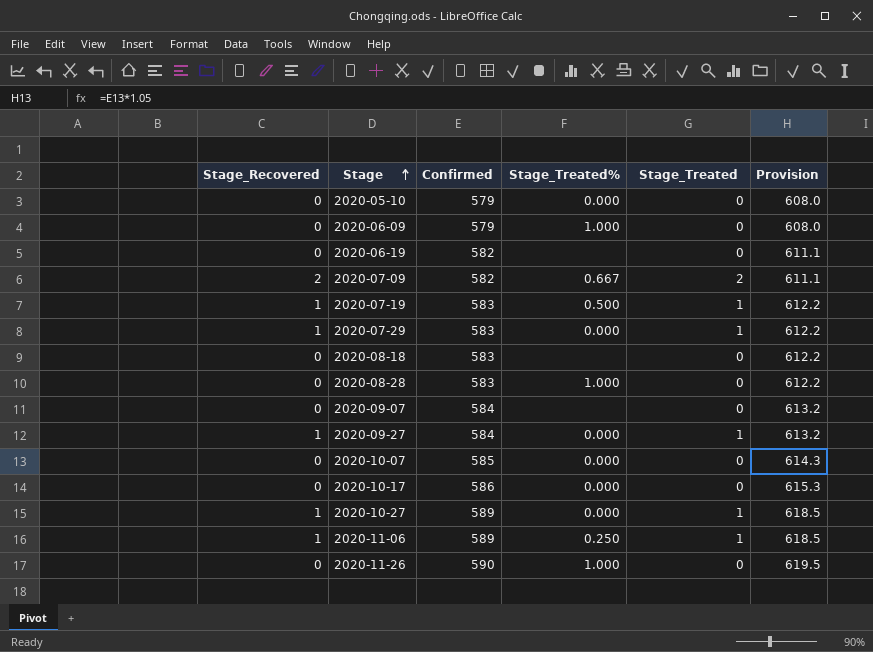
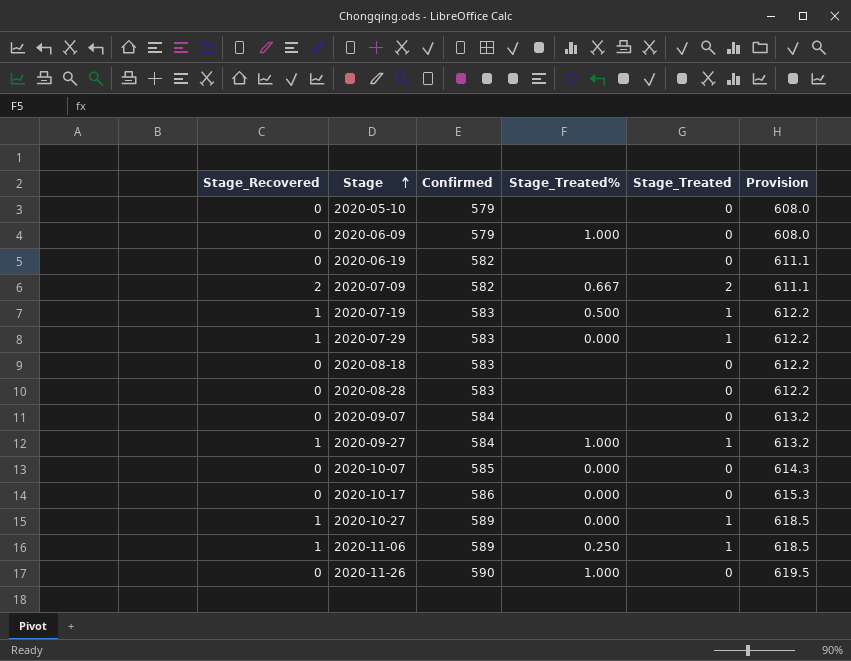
2020-05-10 | Stage_Treated%: 0.000 -> none
2020-08-28 | Stage_Treated%: 1.000 -> none
2020-09-27 | Stage_Treated%: 0.000 -> 1.000

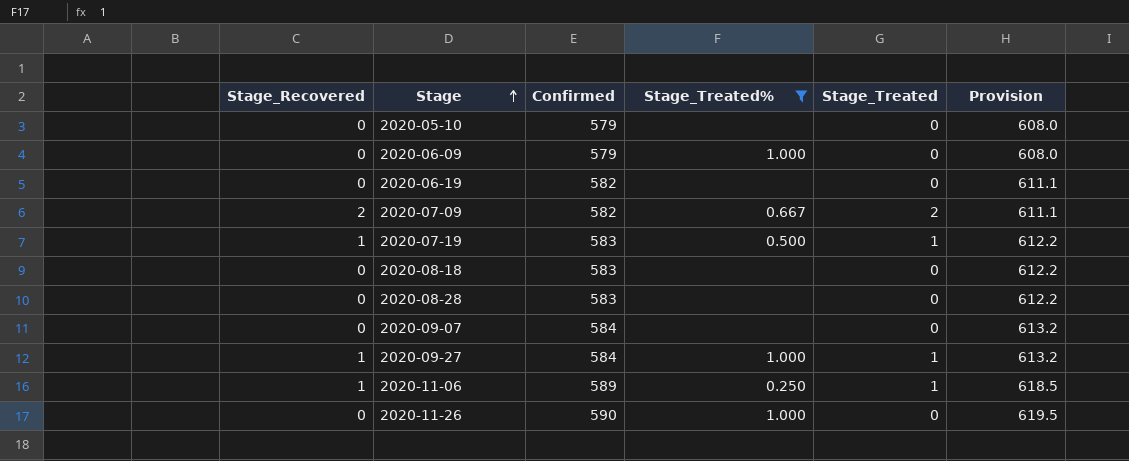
filter: none -> Stage_Treated% != 0.000

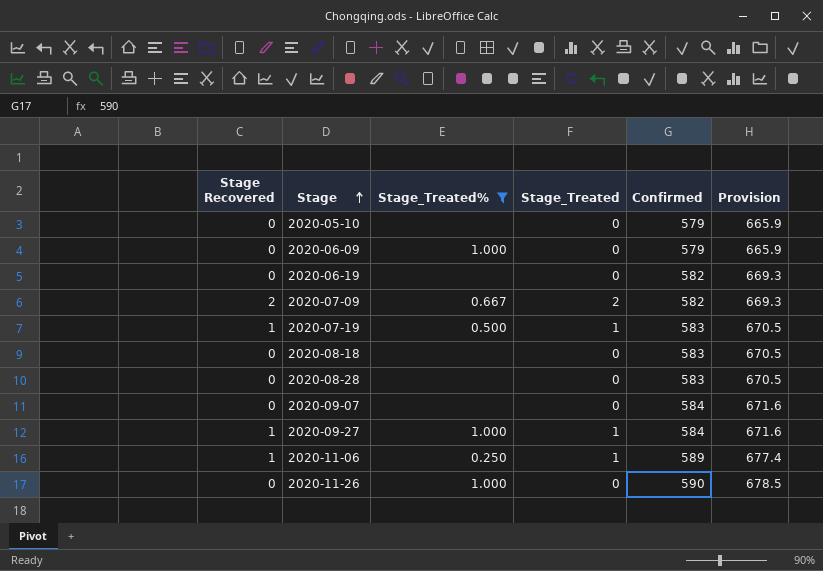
column name: Stage_Recovered -> Stage Recovered
column Confirmed | position: 3 -> 5
column Provision | formula: [Confirmed] * 1.05 -> [Confirmed] * 1.15

